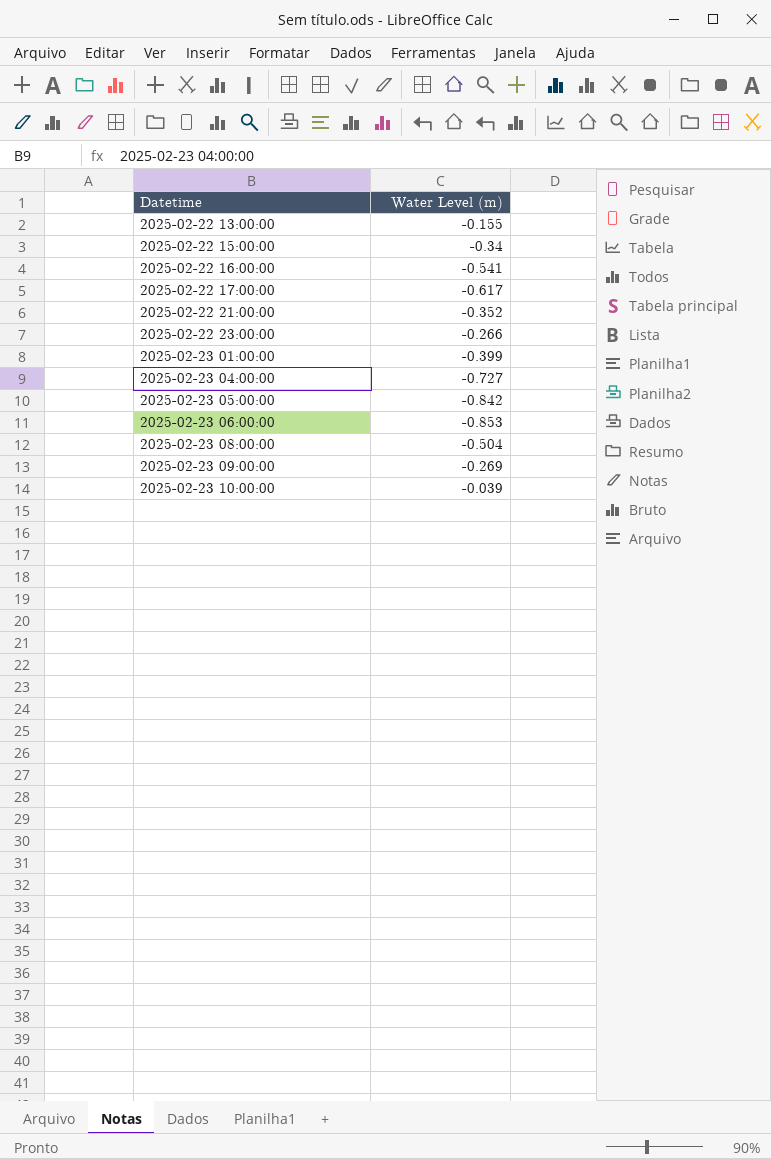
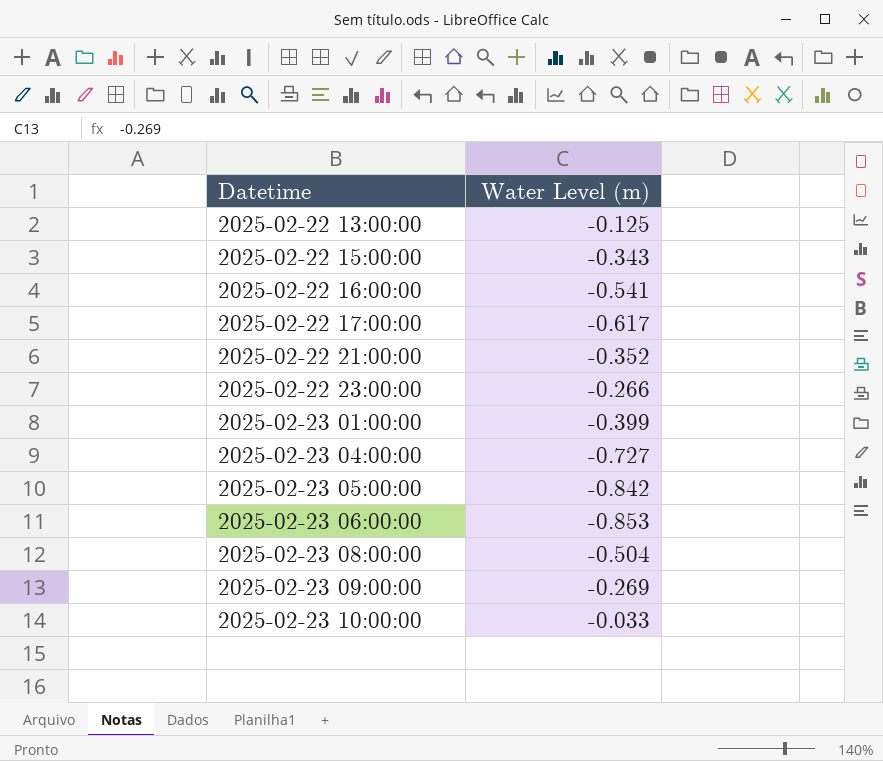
2025-02-22 13:00:00 | Water Level (m): -0.155 -> -0.125
2025-02-22 15:00:00 | Water Level (m): -0.34 -> -0.343
2025-02-23 10:00:00 | Water Level (m): -0.039 -> -0.033

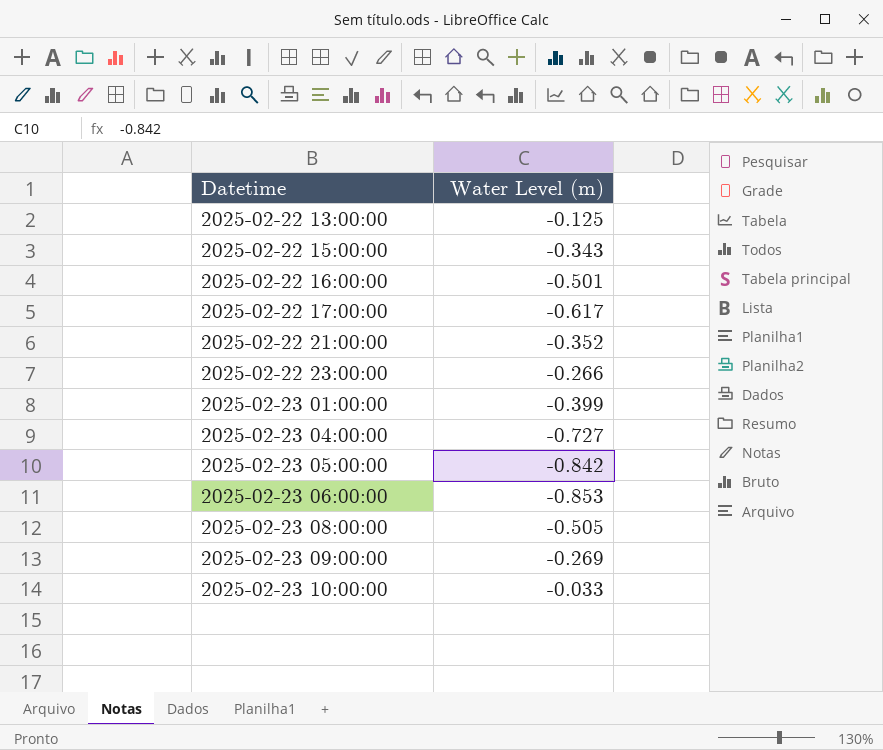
2025-02-22 16:00:00 | Water Level (m): -0.541 -> -0.501
2025-02-23 08:00:00 | Water Level (m): -0.504 -> -0.505

